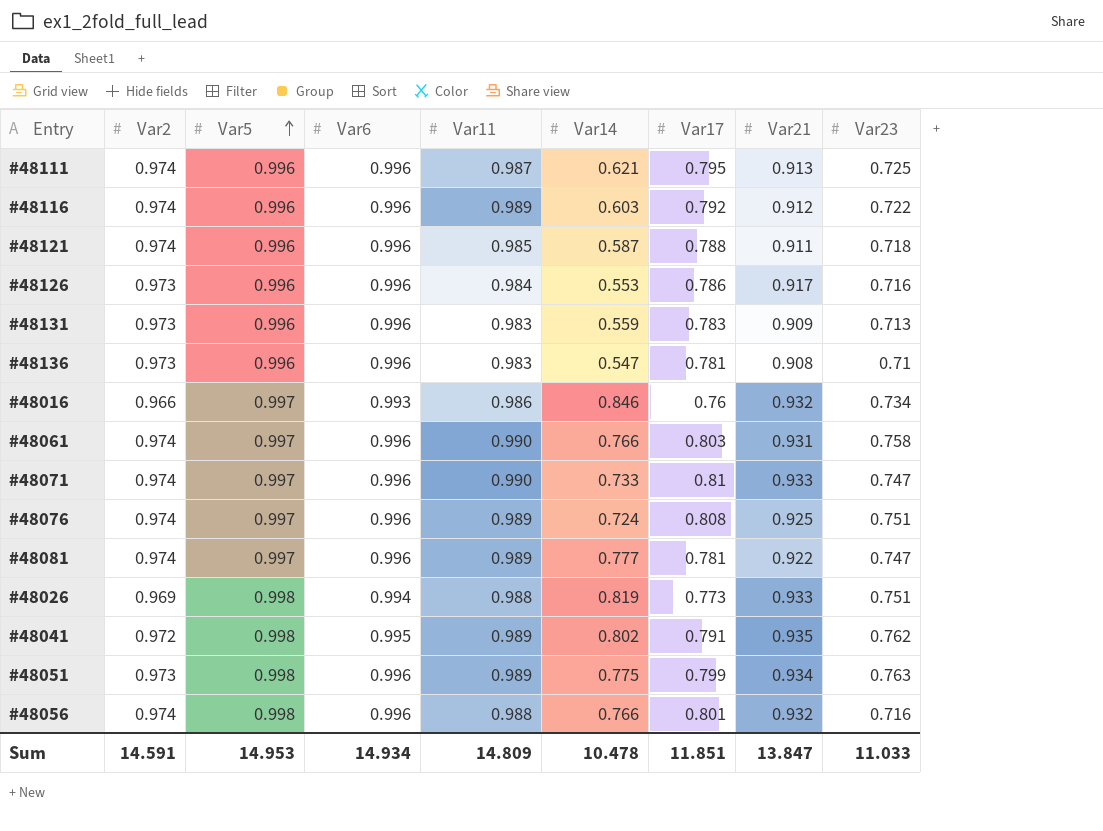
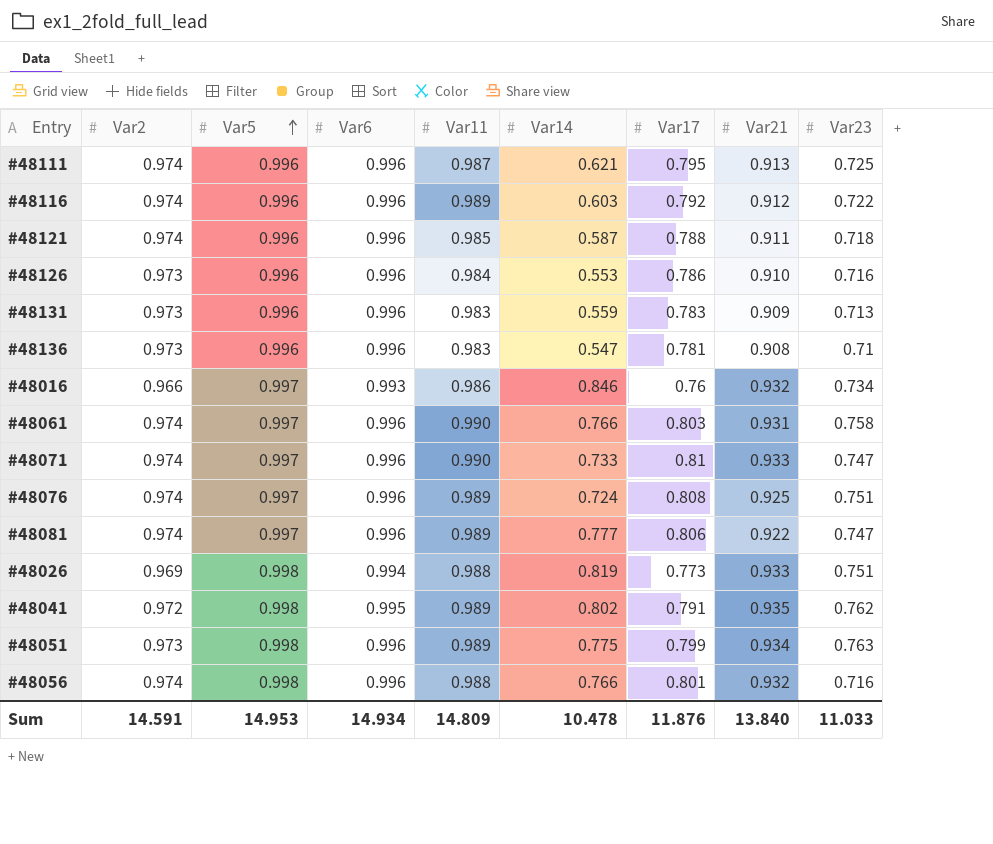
#48126 | Var21: 0.917 -> 0.910
#48081 | Var17: 0.781 -> 0.806
Sum | Var17: 11.851 -> 11.876
Sum | Var21: 13.847 -> 13.840

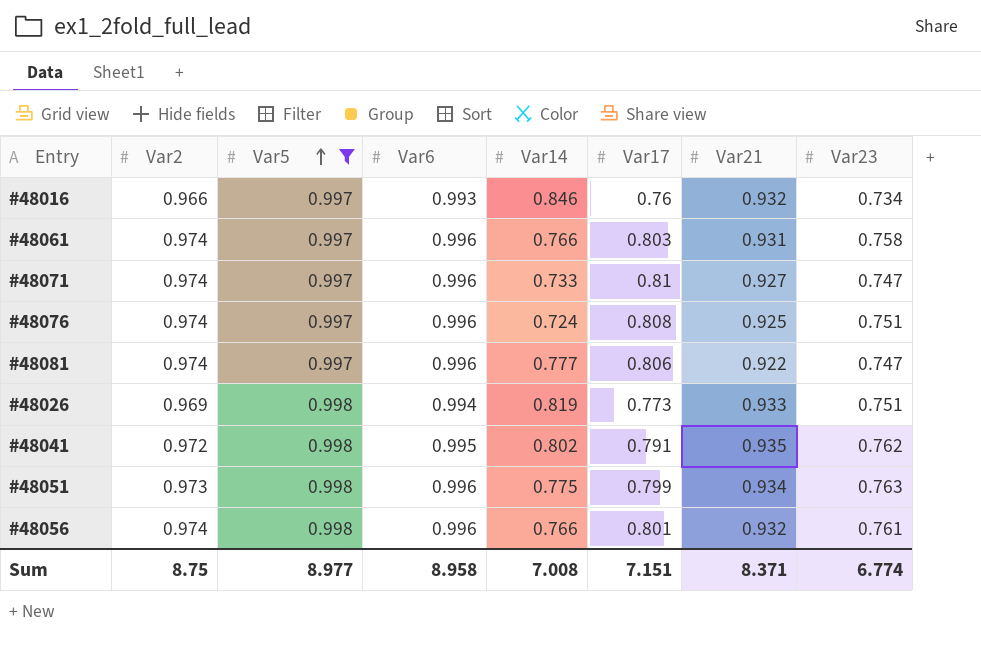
filter: none -> Var5 != 0.996
column Var11 | position: 5 -> none
#48071 | Var21: 0.933 -> 0.927
#48056 | Var23: 0.716 -> 0.761
Sum | Var2: 14.591 -> 8.75
Sum | Var5: 14.953 -> 8.977
Sum | Var6: 14.934 -> 8.958
Sum | Var14: 10.478 -> 7.008
Sum | Var17: 11.876 -> 7.151
Sum | Var21: 13.840 -> 8.371
Sum | Var23: 11.033 -> 6.774

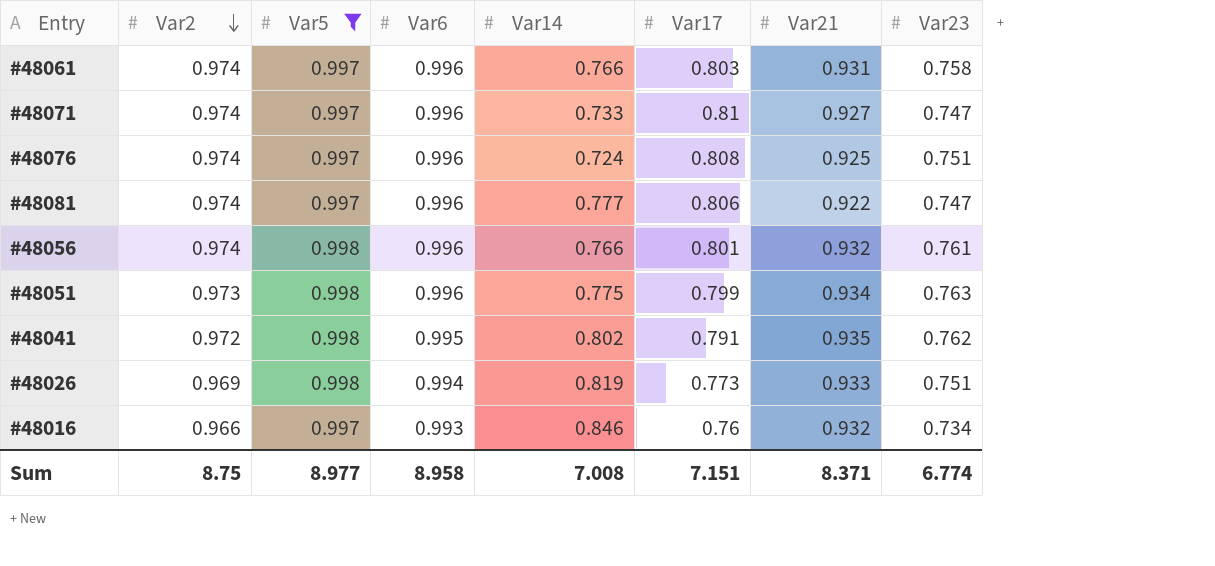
row order: Var5 ascending -> Var2 descending

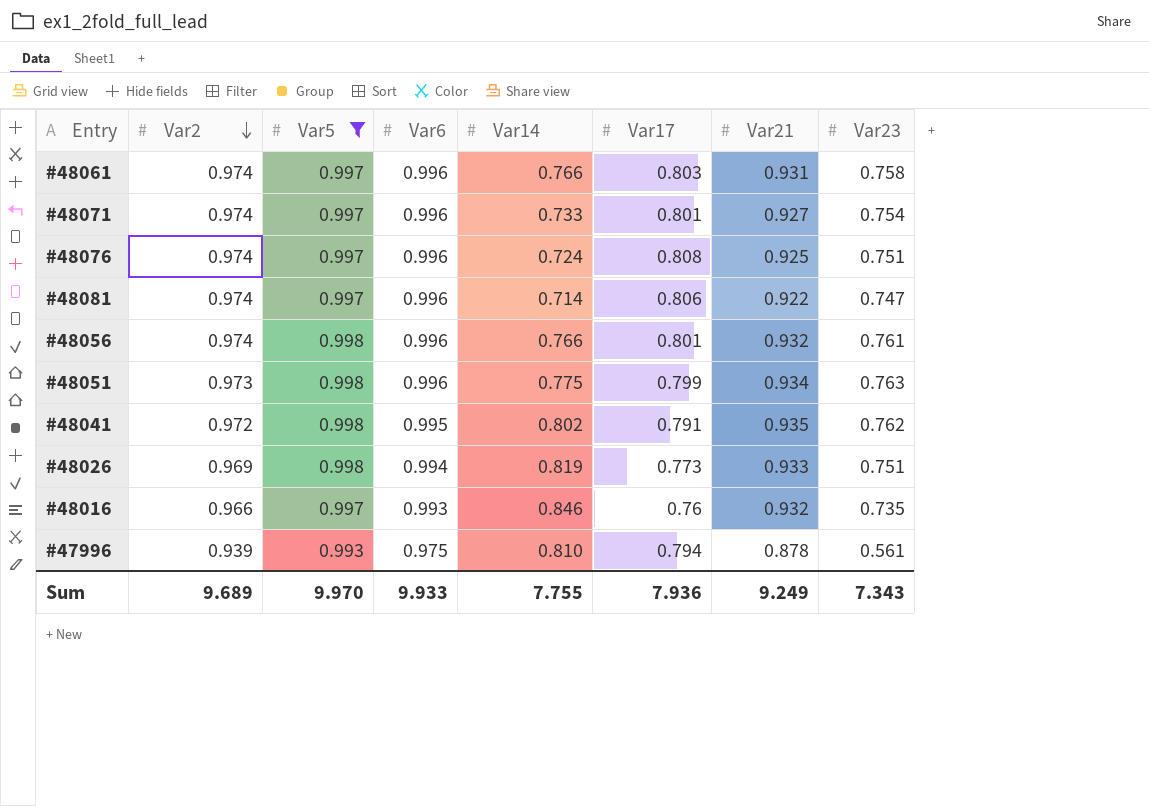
#48071 | Var17: 0.81 -> 0.801
#48071 | Var23: 0.747 -> 0.754
#48081 | Var14: 0.777 -> 0.714
#48016 | Var23: 0.734 -> 0.735
row #47996: none -> 0.939 | 0.993 | 0.975 | 0.810 | 0.794 | 0.878 | 0.561
Sum | Var2: 8.75 -> 9.689
Sum | Var5: 8.977 -> 9.970
Sum | Var6: 8.958 -> 9.933
Sum | Var14: 7.008 -> 7.755
Sum | Var17: 7.151 -> 7.936
Sum | Var21: 8.371 -> 9.249
Sum | Var23: 6.774 -> 7.343

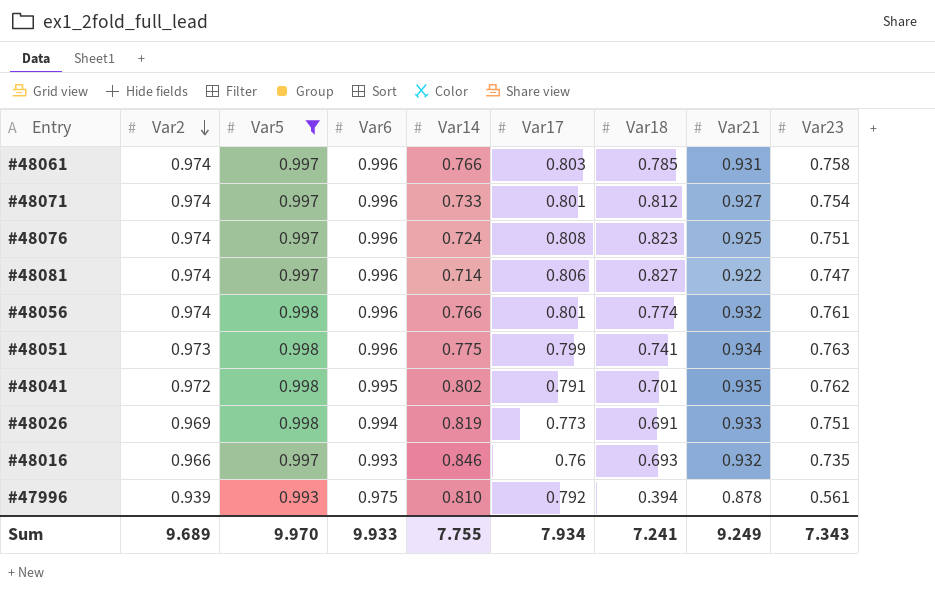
column Var18 | position: none -> 7
#47996 | Var17: 0.794 -> 0.792
Sum | Var17: 7.936 -> 7.934

